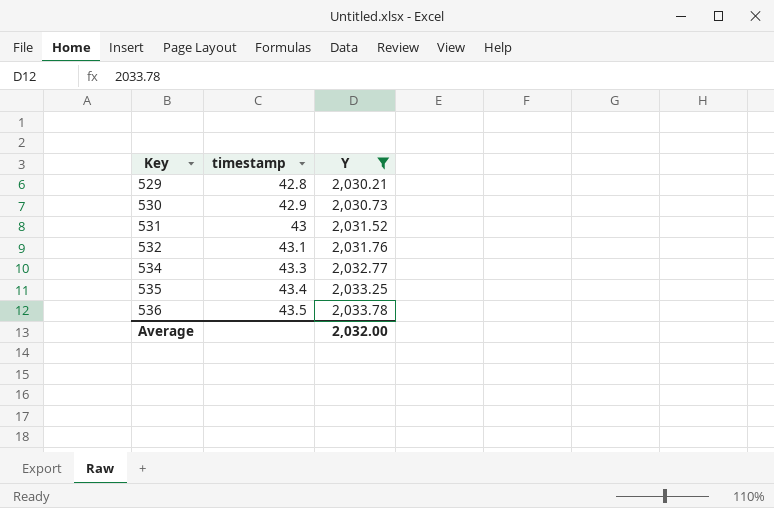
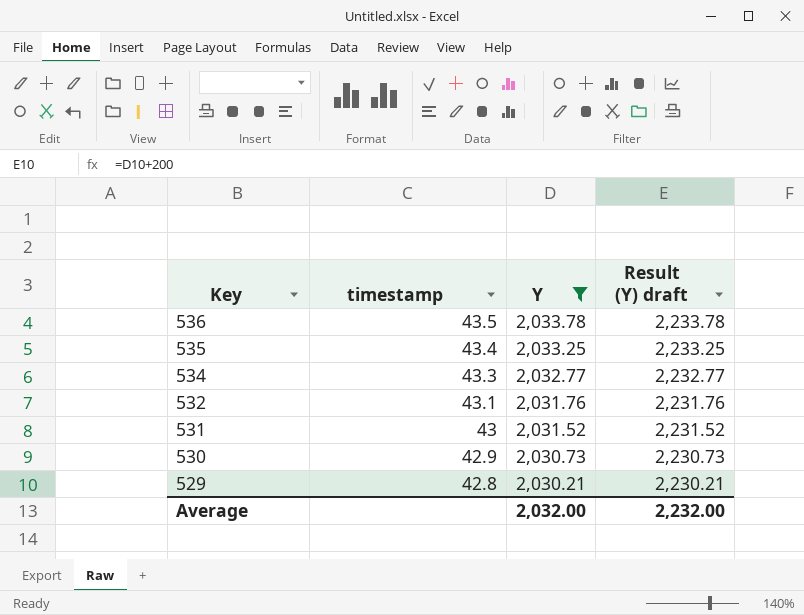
row order: Key ascending -> Key descending
column Result (Y) draft | formula: none -> [Y] + 200

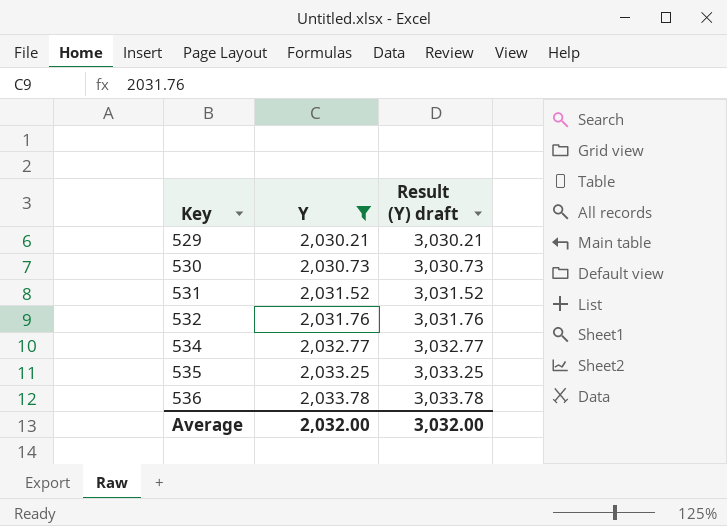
row order: Key descending -> Key ascending
column timestamp | position: 2 -> none
column Result (Y) draft | formula: [Y] + 200 -> [Y] + 1000
Average | Result (Y) draft: 2,232.00 -> 3,032.00

